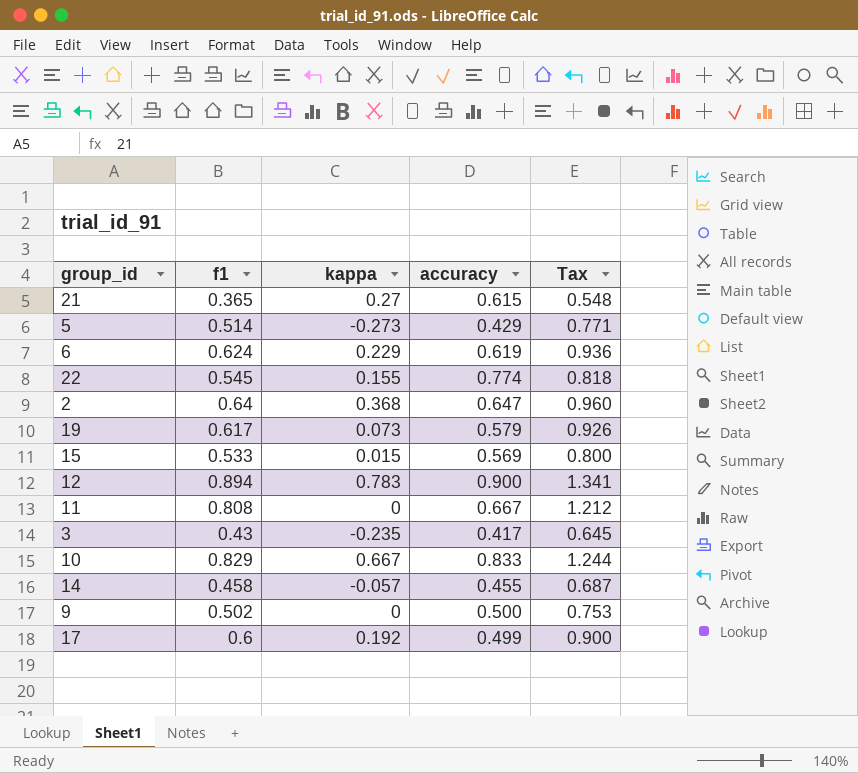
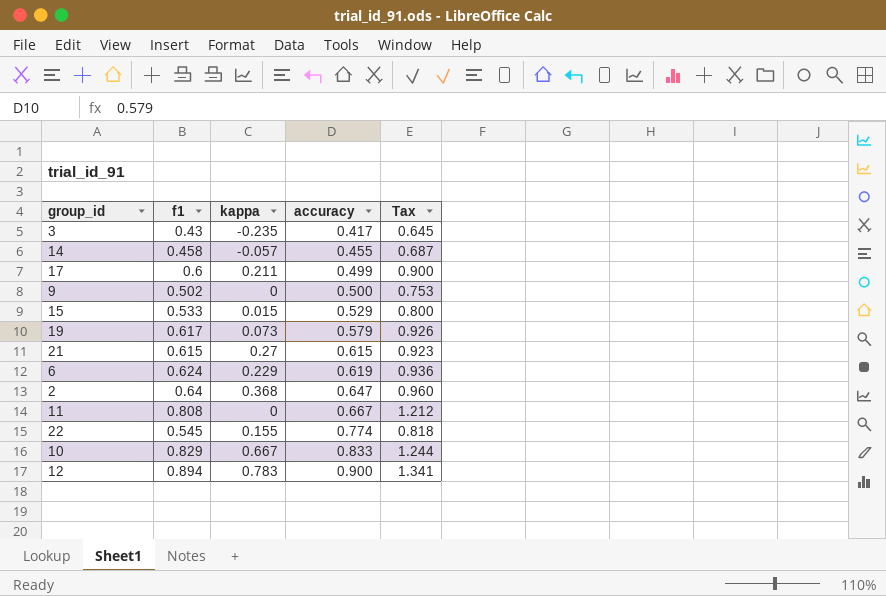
row order: none -> accuracy ascending
row 5: 0.514 | -0.273 | 0.429 | 0.771 -> none
17 | kappa: 0.192 -> 0.211
15 | accuracy: 0.569 -> 0.529
21 | f1: 0.365 -> 0.615
21 | Tax: 0.548 -> 0.923

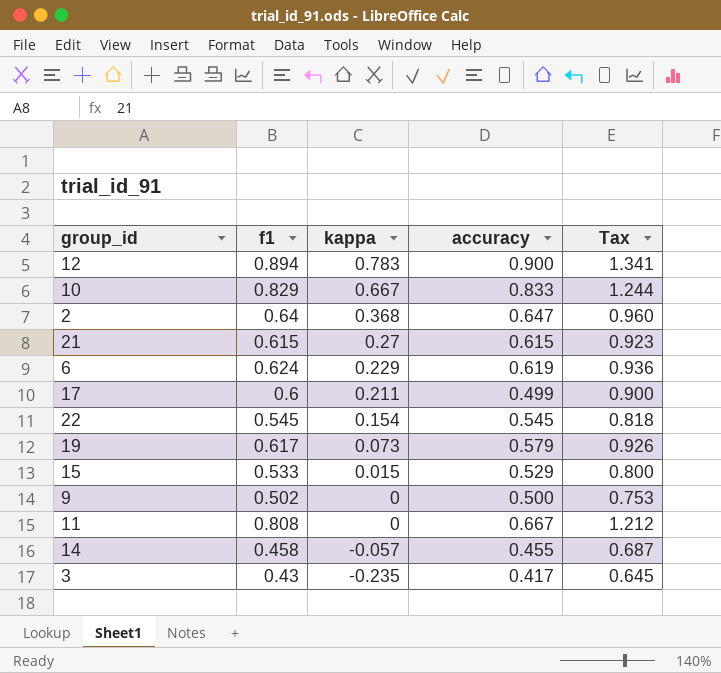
row order: accuracy ascending -> kappa descending
22 | kappa: 0.155 -> 0.154
22 | accuracy: 0.774 -> 0.545

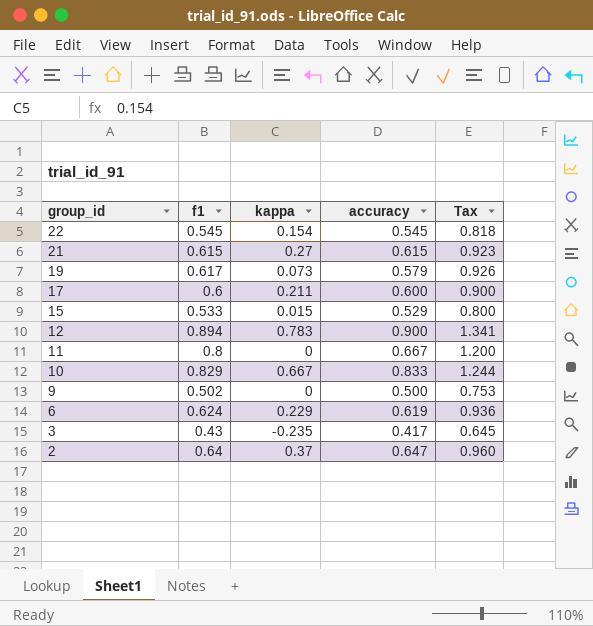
row order: kappa descending -> group_id descending
row 14: 0.458 | -0.057 | 0.455 | 0.687 -> none
17 | accuracy: 0.499 -> 0.600
11 | f1: 0.808 -> 0.8
11 | Tax: 1.212 -> 1.200
2 | kappa: 0.368 -> 0.37

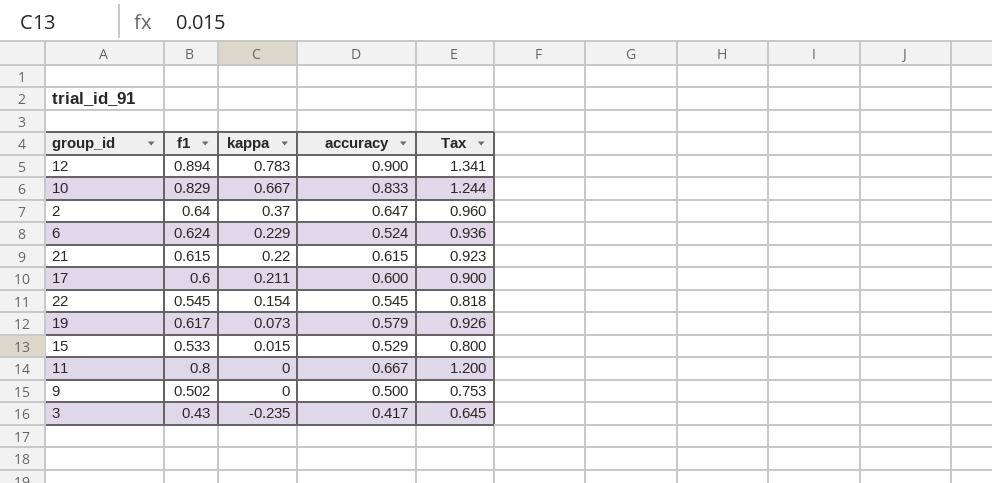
row order: group_id descending -> kappa descending
6 | accuracy: 0.619 -> 0.524
21 | kappa: 0.27 -> 0.22

